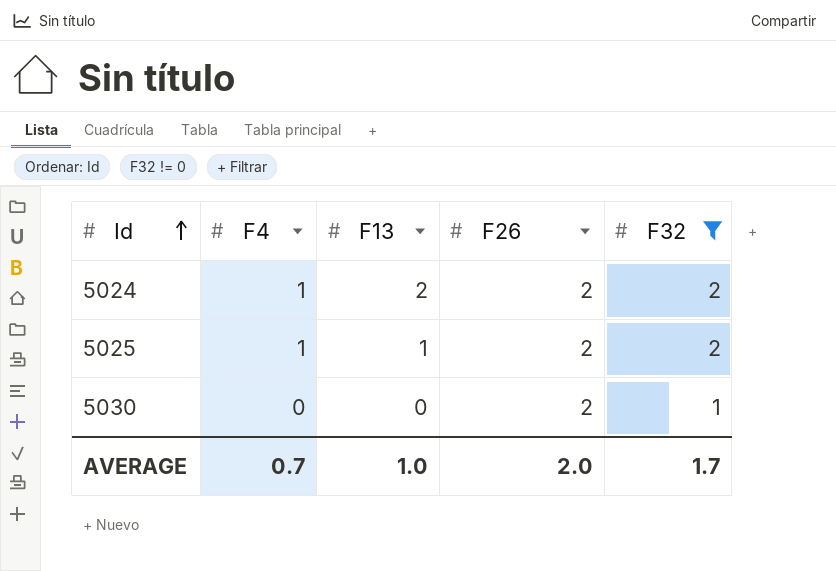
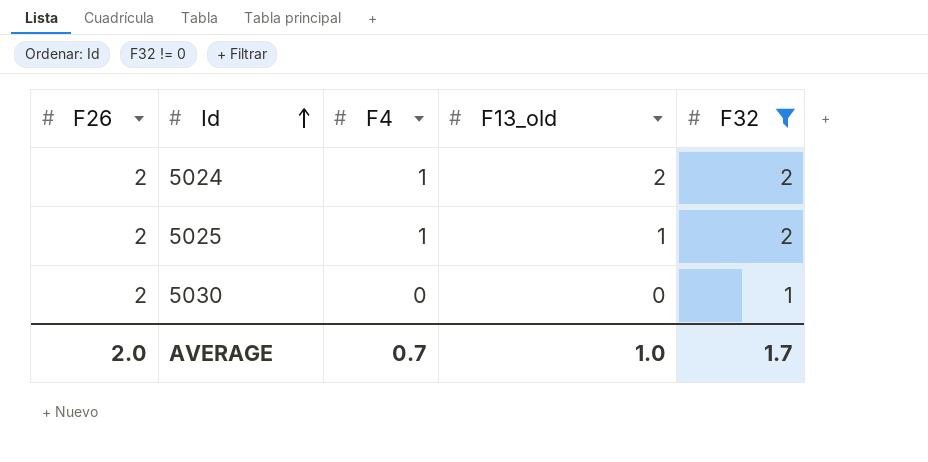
column F26 | position: 4 -> 1
column name: F13 -> F13_old

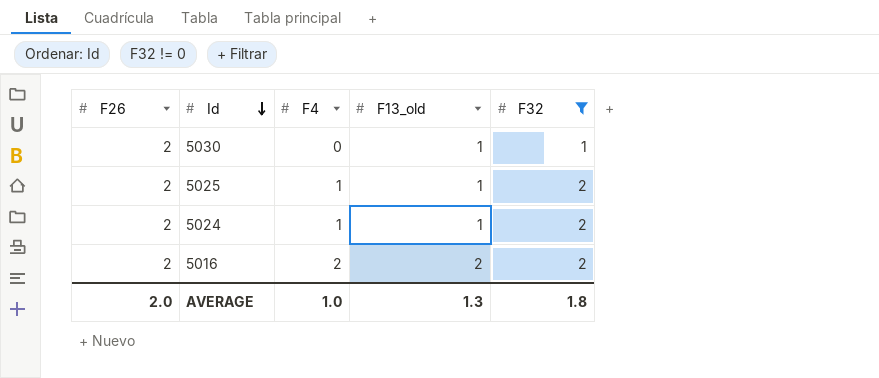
row order: Id ascending -> Id descending
5030 | F13_old: 0 -> 1
5024 | F13_old: 2 -> 1
row 5016: none -> 2 | 2 | 2 | 2
AVERAGE | F4: 0.7 -> 1.0
AVERAGE | F13_old: 1.0 -> 1.3
AVERAGE | F32: 1.7 -> 1.8

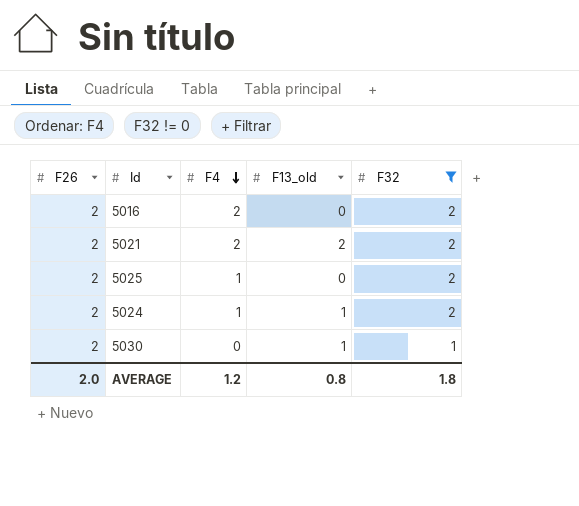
row order: Id descending -> F4 descending
5016 | F13_old: 2 -> 0
row 5021: none -> 2 | 2 | 2 | 2
5025 | F13_old: 1 -> 0
AVERAGE | F4: 1.0 -> 1.2
AVERAGE | F13_old: 1.3 -> 0.8

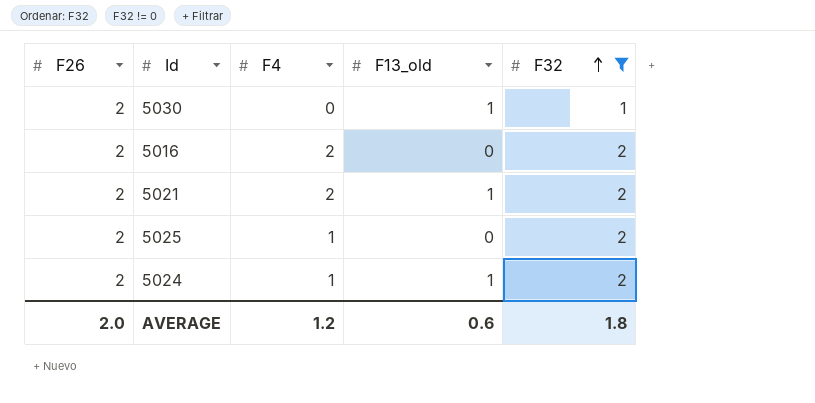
row order: F4 descending -> F32 ascending
5021 | F13_old: 2 -> 1
AVERAGE | F13_old: 0.8 -> 0.6

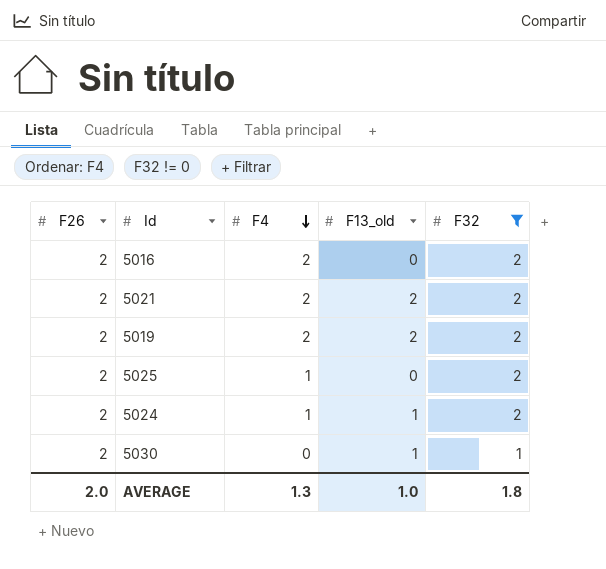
row order: F32 ascending -> F4 descending
5021 | F13_old: 1 -> 2
row 5019: none -> 2 | 2 | 2 | 2
AVERAGE | F4: 1.2 -> 1.3
AVERAGE | F13_old: 0.6 -> 1.0

